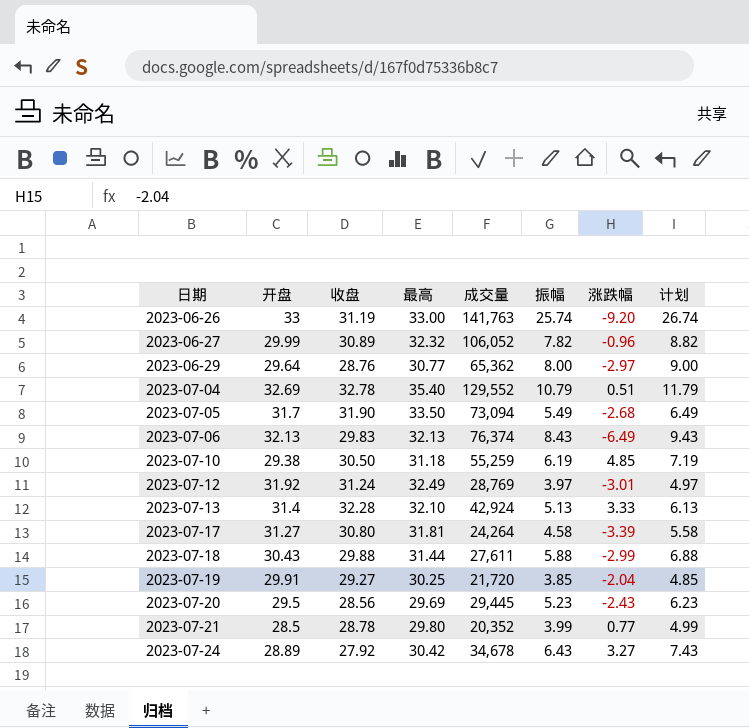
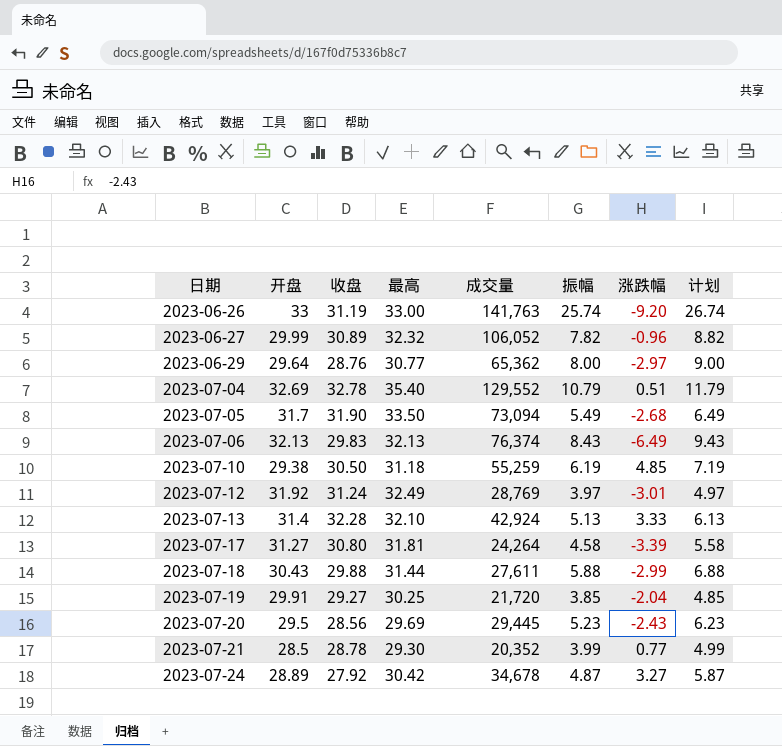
2023-07-21 | 最高: 29.80 -> 29.30
2023-07-24 | 振幅: 6.43 -> 4.87
2023-07-24 | 计划: 7.43 -> 5.87

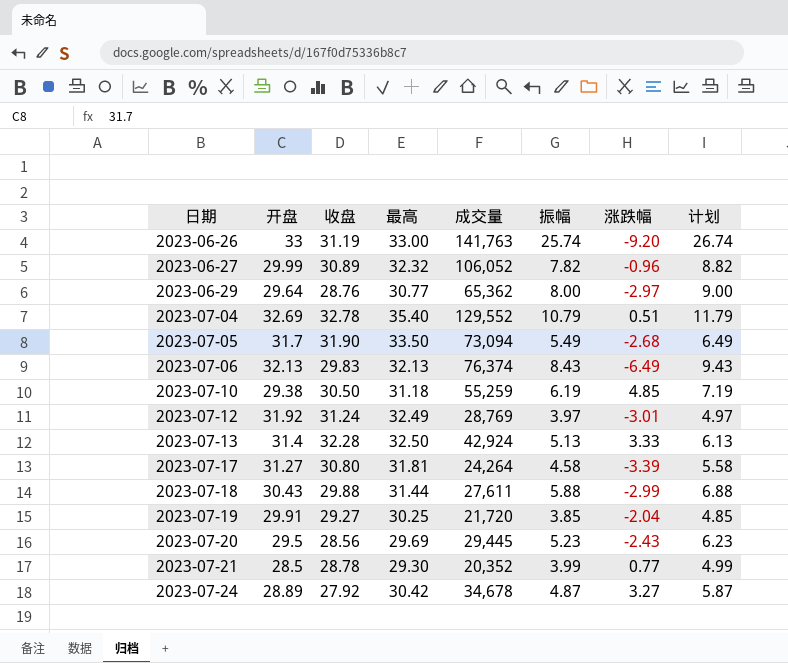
2023-07-13 | 最高: 32.10 -> 32.50

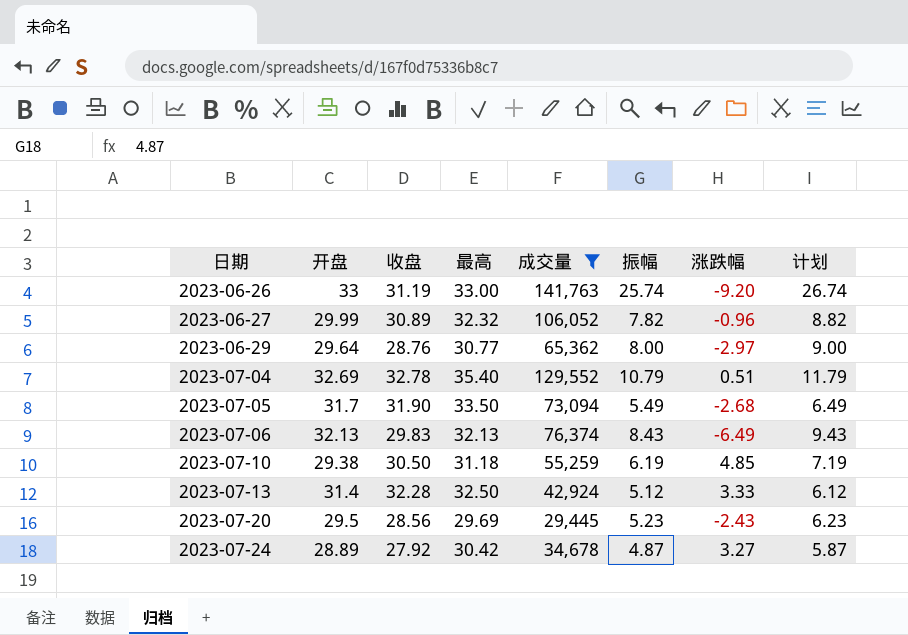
filter: none -> 成交量 >= 29,445
2023-07-13 | 振幅: 5.13 -> 5.12
2023-07-13 | 计划: 6.13 -> 6.12

